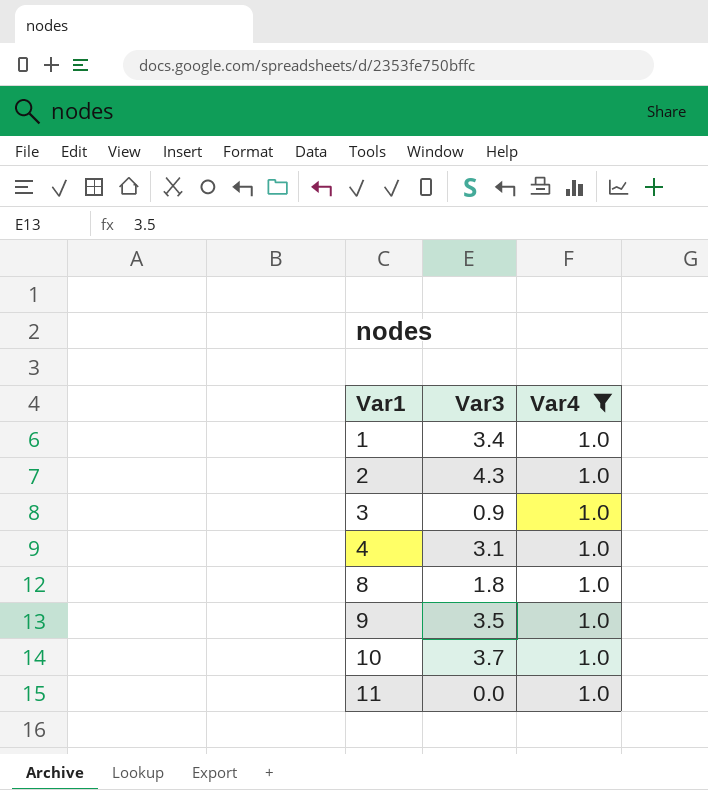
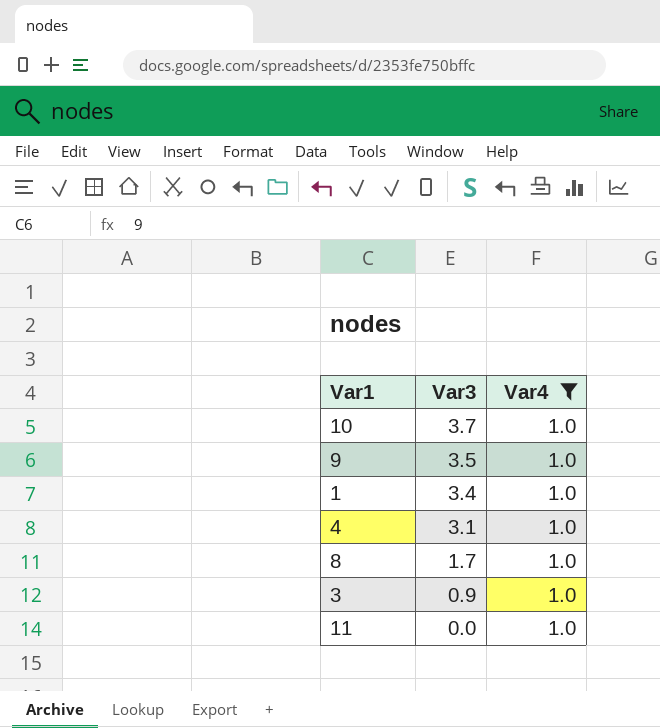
row order: Var1 ascending -> Var3 descending
row 2: 4.3 | 1.0 -> none
8 | Var3: 1.8 -> 1.7

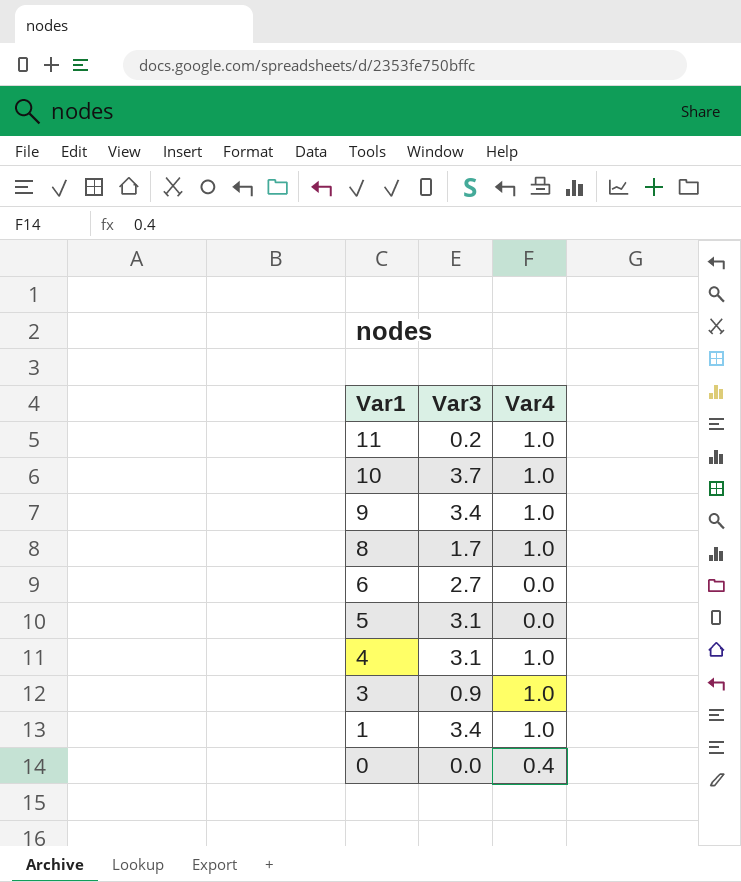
filter: Var4 = 1.0 -> none
row order: Var3 descending -> Var1 descending
11 | Var3: 0.0 -> 0.2
9 | Var3: 3.5 -> 3.4

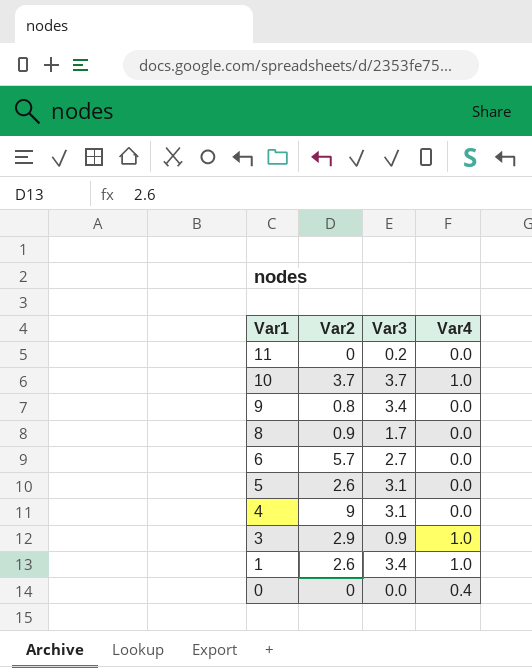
column Var2 | position: none -> 2
11 | Var4: 1.0 -> 0.0
9 | Var4: 1.0 -> 0.0
8 | Var4: 1.0 -> 0.0
4 | Var4: 1.0 -> 0.0

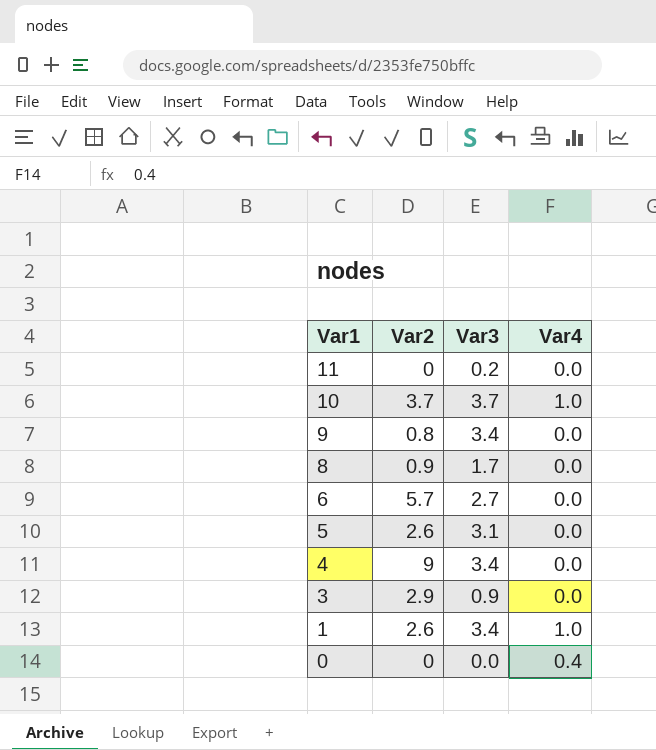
4 | Var3: 3.1 -> 3.4
3 | Var4: 1.0 -> 0.0

